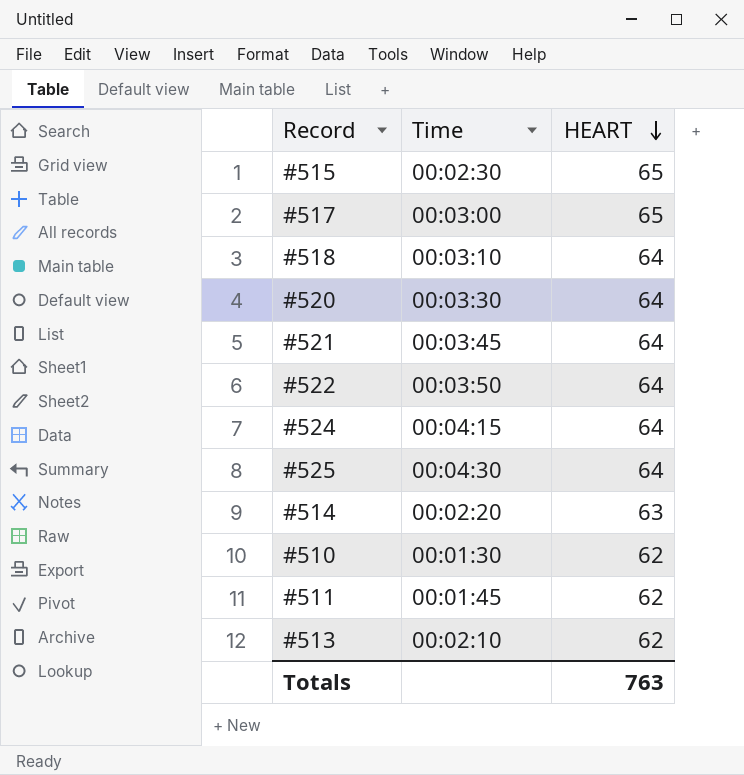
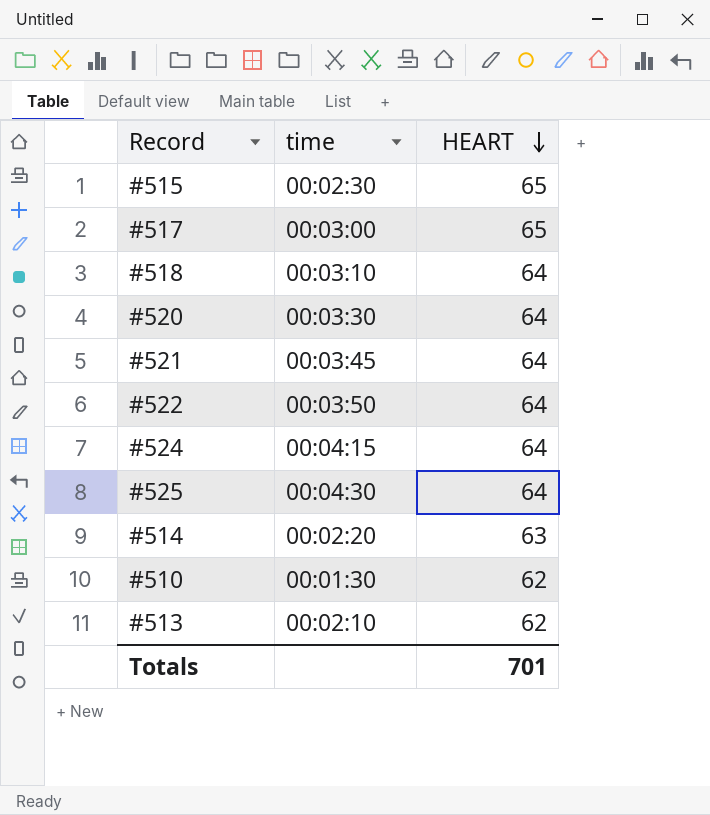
column name: Time -> time
row #511: 00:01:45 | 62 -> none
Totals | HEART: 763 -> 701

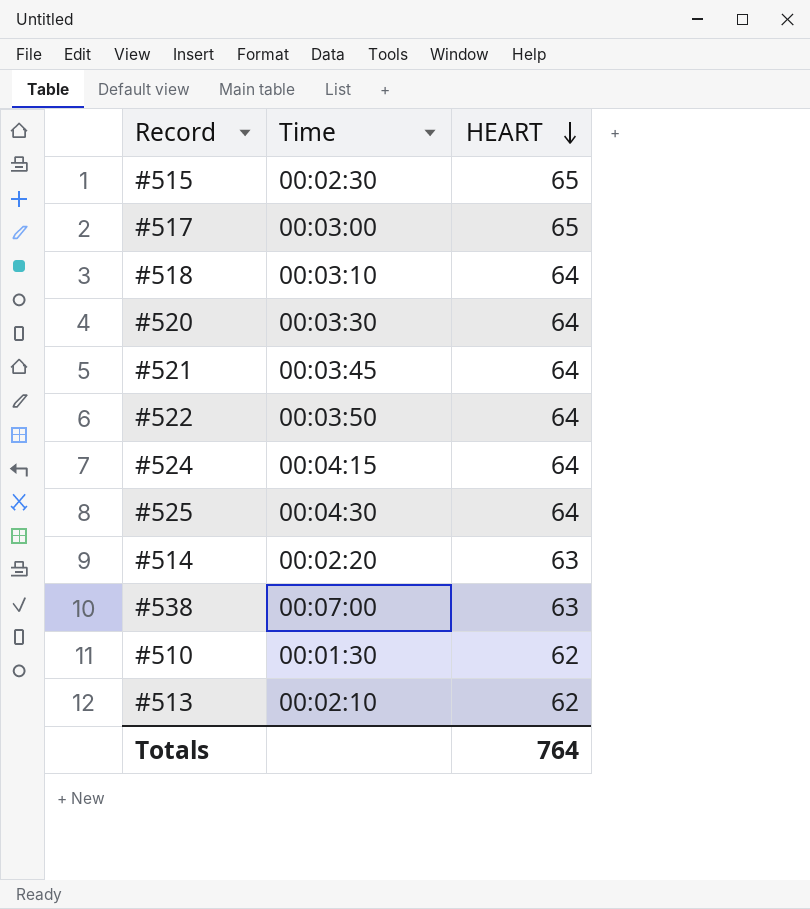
column name: time -> Time
row #538: none -> 00:07:00 | 63
Totals | HEART: 701 -> 764

